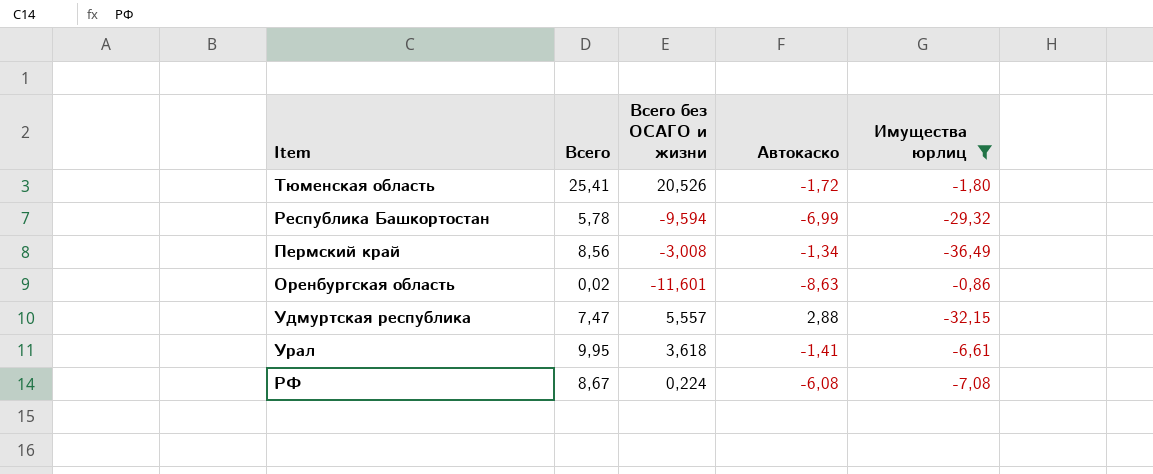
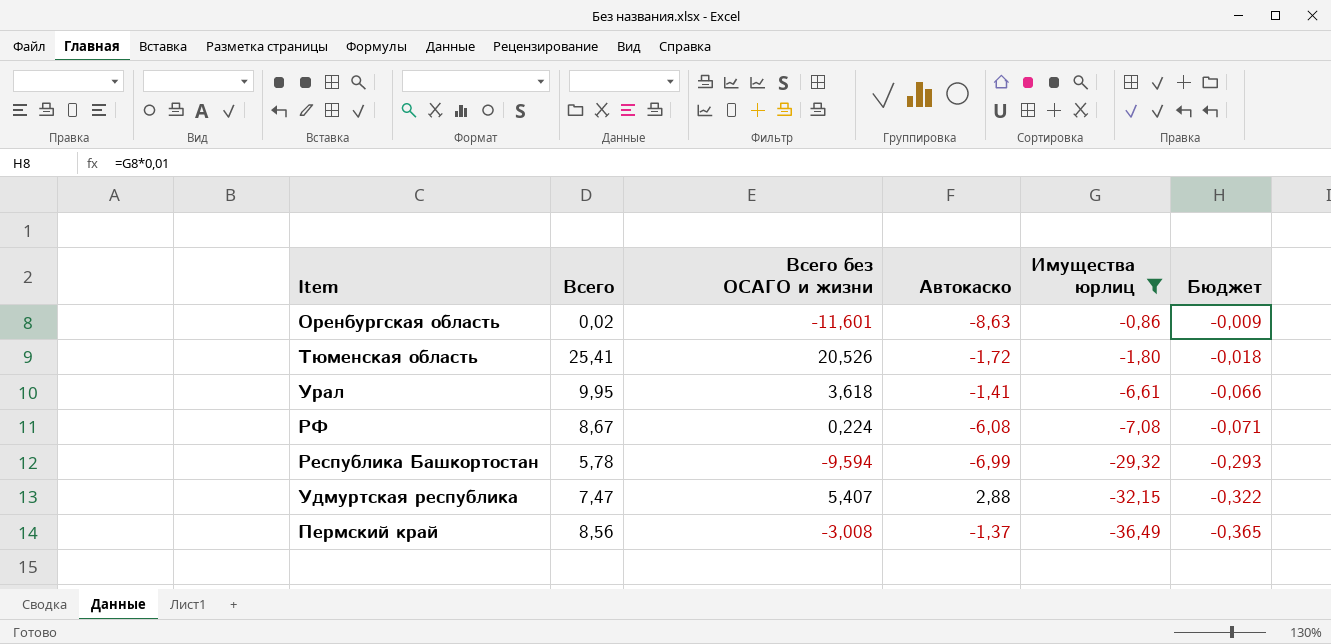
row order: none -> Имущества юрлиц descending
column Бюджет | formula: none -> [Имущества юрлиц] * 0,01
Удмуртская республика | Всего без ОСАГО и жизни: 5,557 -> 5,407
Пермский край | Автокаско: -1,34 -> -1,37

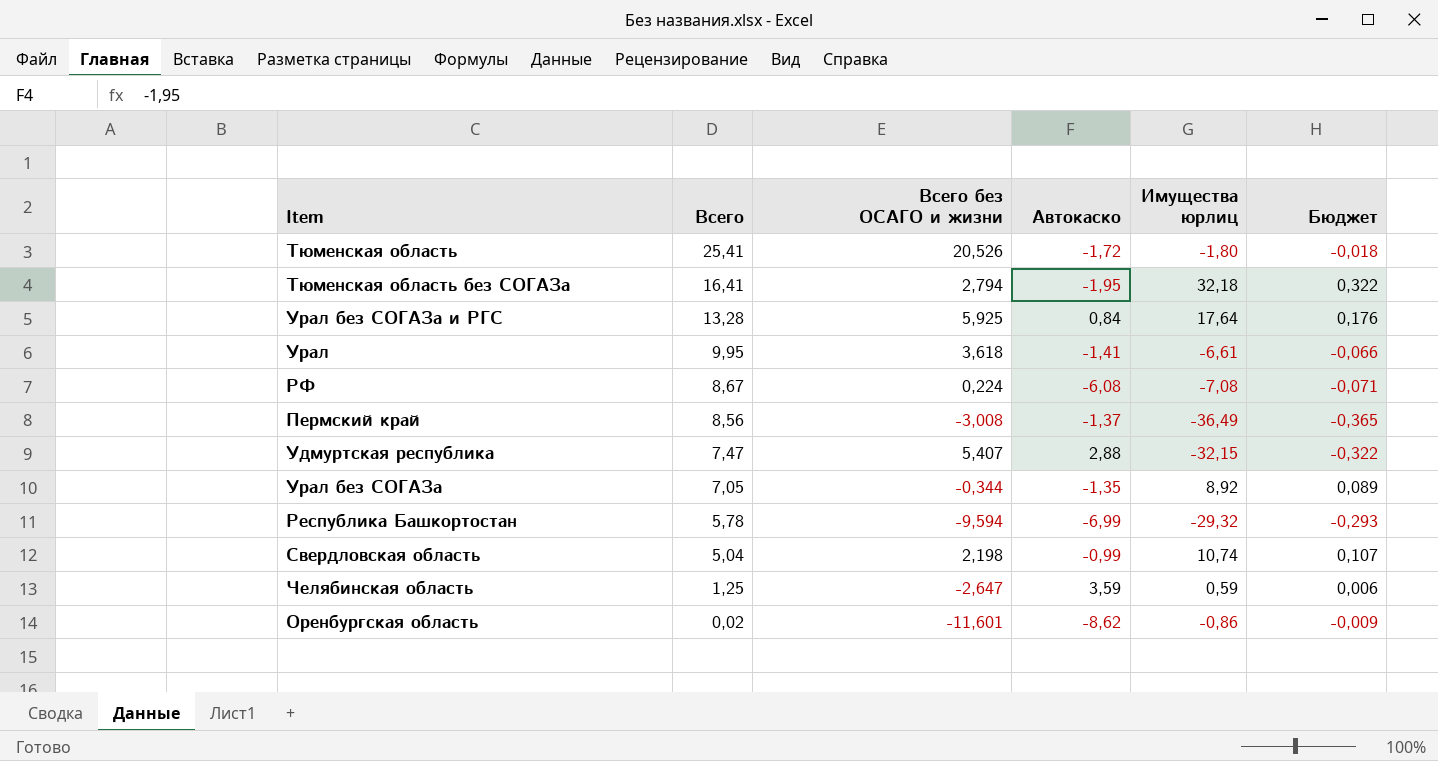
filter: Имущества юрлиц <= -0,86 -> none
row order: Имущества юрлиц descending -> Всего descending
Оренбургская область | Автокаско: -8,63 -> -8,62

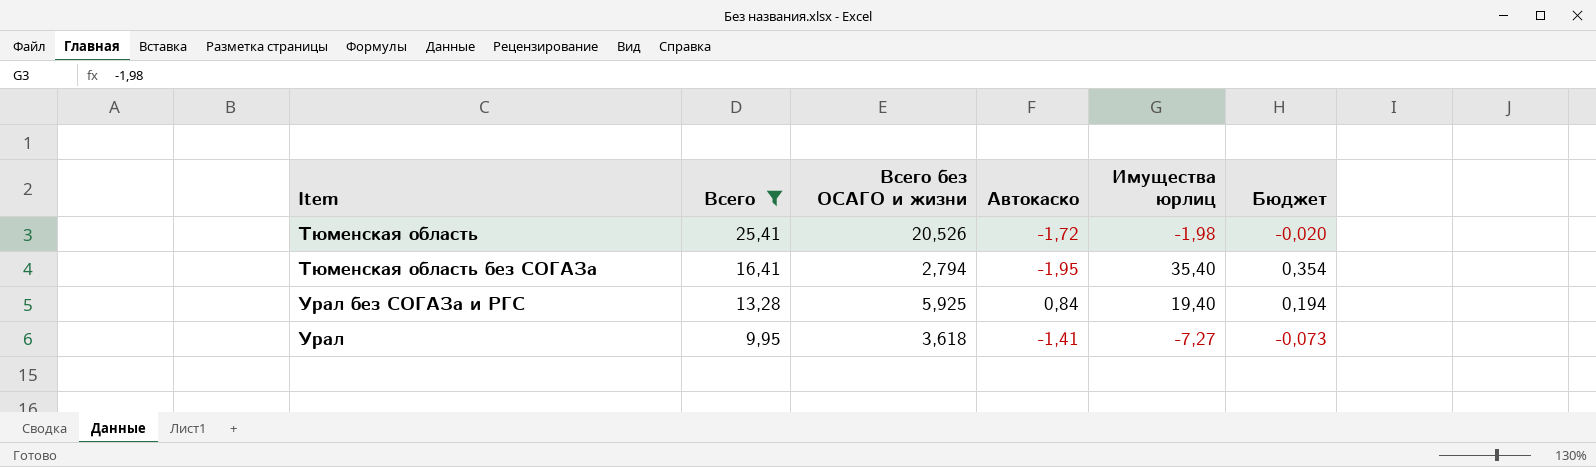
filter: none -> Всего >= 9,95
Тюменская область | Имущества юрлиц: -1,80 -> -1,98
Тюменская область | Бюджет: -0,018 -> -0,020
Тюменская область без СОГАЗа | Имущества юрлиц: 32,18 -> 35,40
Тюменская область без СОГАЗа | Бюджет: 0,322 -> 0,354
Урал без СОГАЗа и РГС | Имущества юрлиц: 17,64 -> 19,40
Урал без СОГАЗа и РГС | Бюджет: 0,176 -> 0,194
Урал | Имущества юрлиц: -6,61 -> -7,27
Урал | Бюджет: -0,066 -> -0,073

